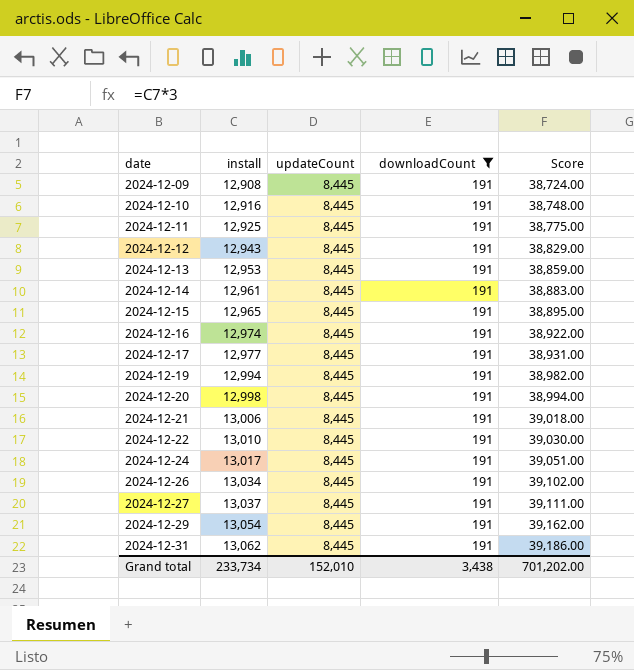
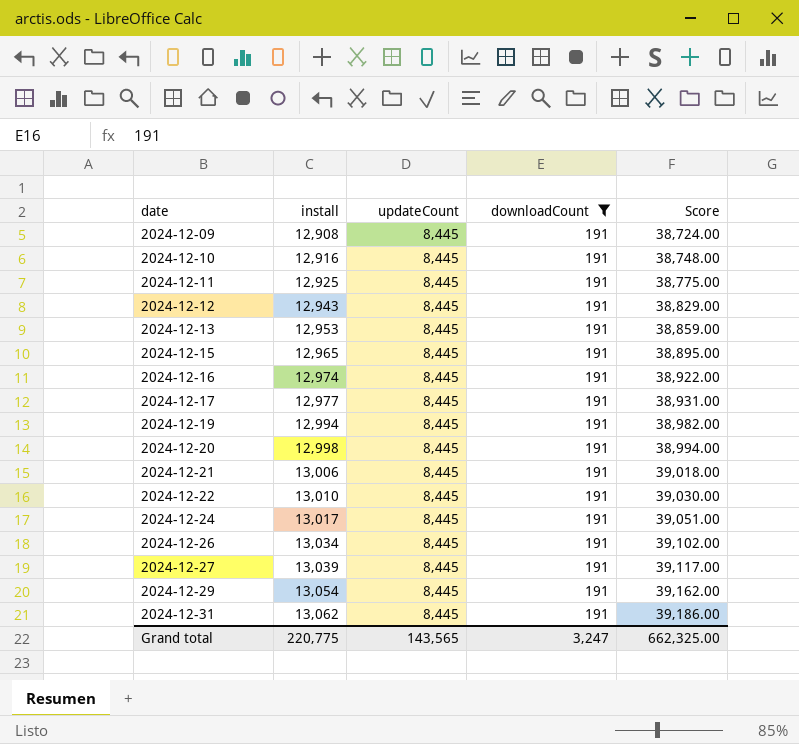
row 2024-12-14: 12,961 | 8,445 | 191 | 38,883.00 -> none
2024-12-27 | install: 13,037 -> 13,039
2024-12-27 | Score: 39,111.00 -> 39,117.00
Grand total | install: 233,734 -> 220,775
Grand total | updateCount: 152,010 -> 143,565
Grand total | downloadCount: 3,438 -> 3,247
Grand total | Score: 701,202.00 -> 662,325.00

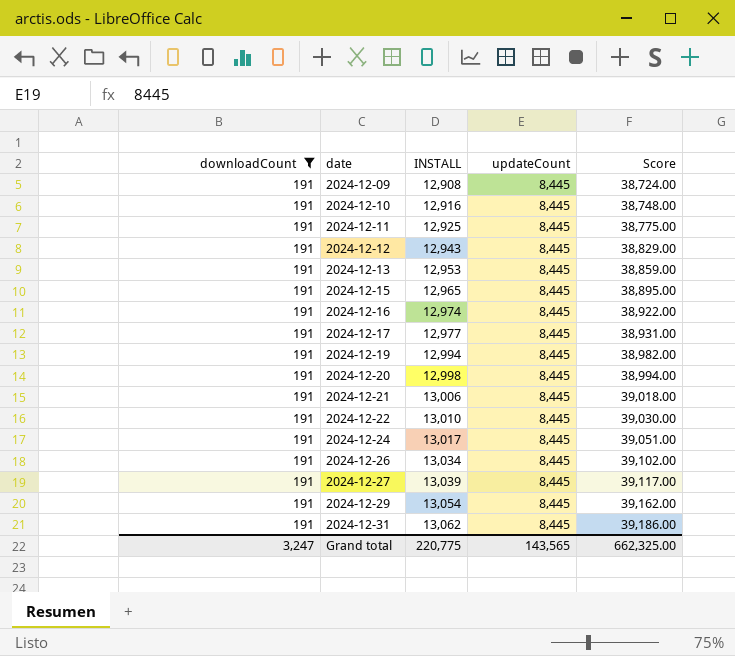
column downloadCount | position: 4 -> 1
column name: install -> INSTALL

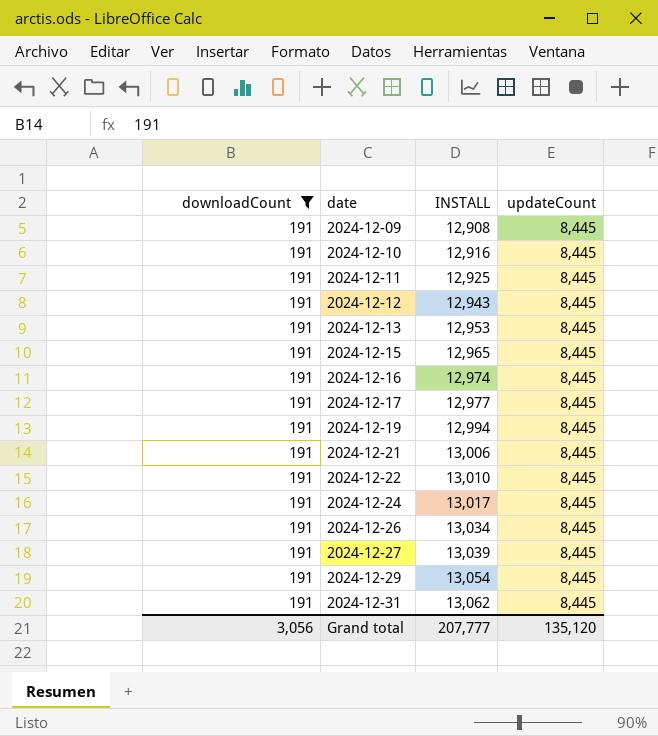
column Score | formula: [INSTALL] * 3 -> none
row 2024-12-20: 191 | 12,998 | 8,445 | 38,994.00 -> none
Grand total | downloadCount: 3,247 -> 3,056
Grand total | INSTALL: 220,775 -> 207,777
Grand total | updateCount: 143,565 -> 135,120

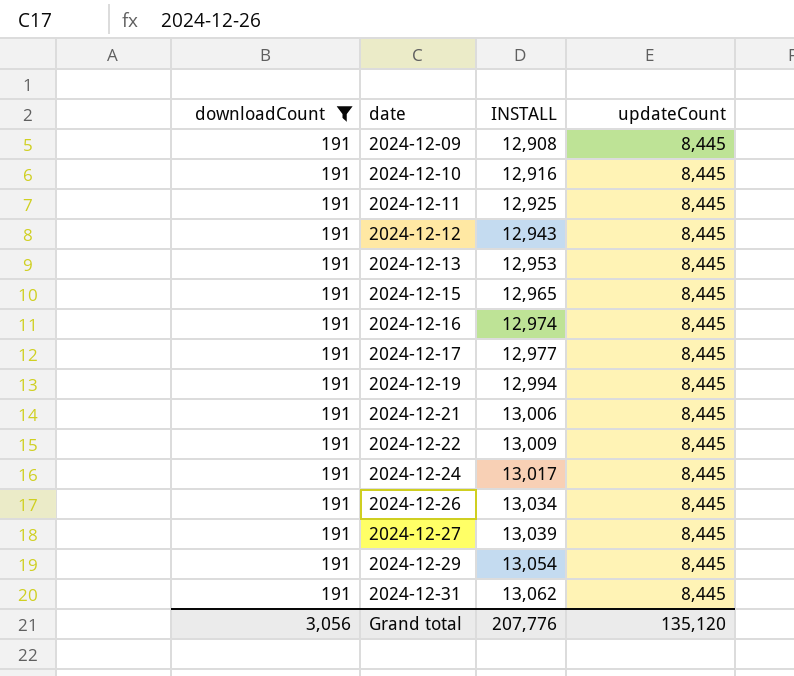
2024-12-22 | INSTALL: 13,010 -> 13,009
Grand total | INSTALL: 207,777 -> 207,776

